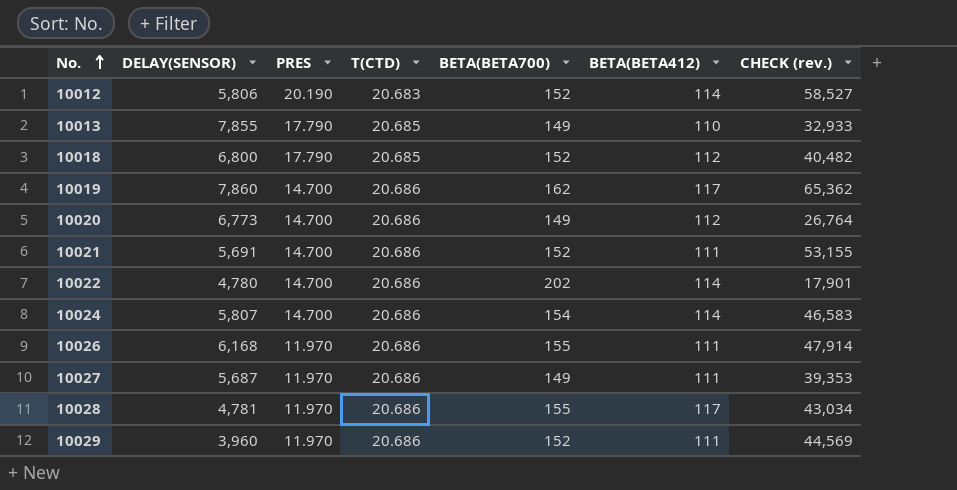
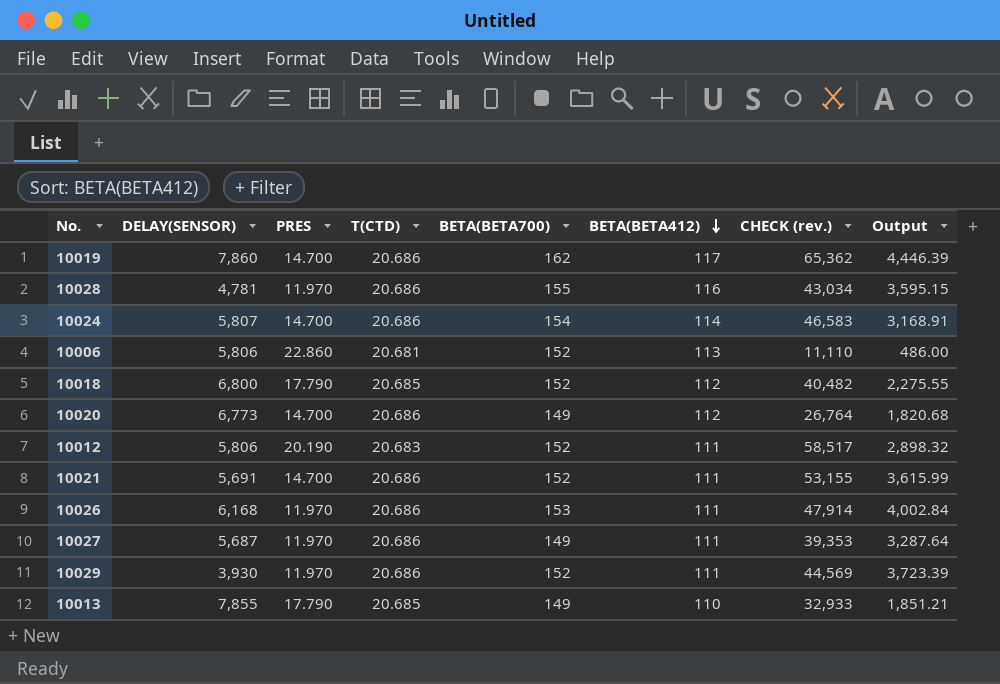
row order: No. ascending -> BETA(BETA412) descending
column Output | formula: none -> [CHECK (rev.)] / [PRES]
row 10022: 4,780 | 14.700 | 20.686 | 202 | 114 | 17,901 -> none
10028 | BETA(BETA412): 117 -> 116
row 10006: none -> 5,806 | 22.860 | 20.681 | 152 | 113 | 11,110 | 486.00
10012 | BETA(BETA412): 114 -> 111
10012 | CHECK (rev.): 58,527 -> 58,517
10026 | BETA(BETA700): 155 -> 153
10029 | DELAY(SENSOR): 3,960 -> 3,930

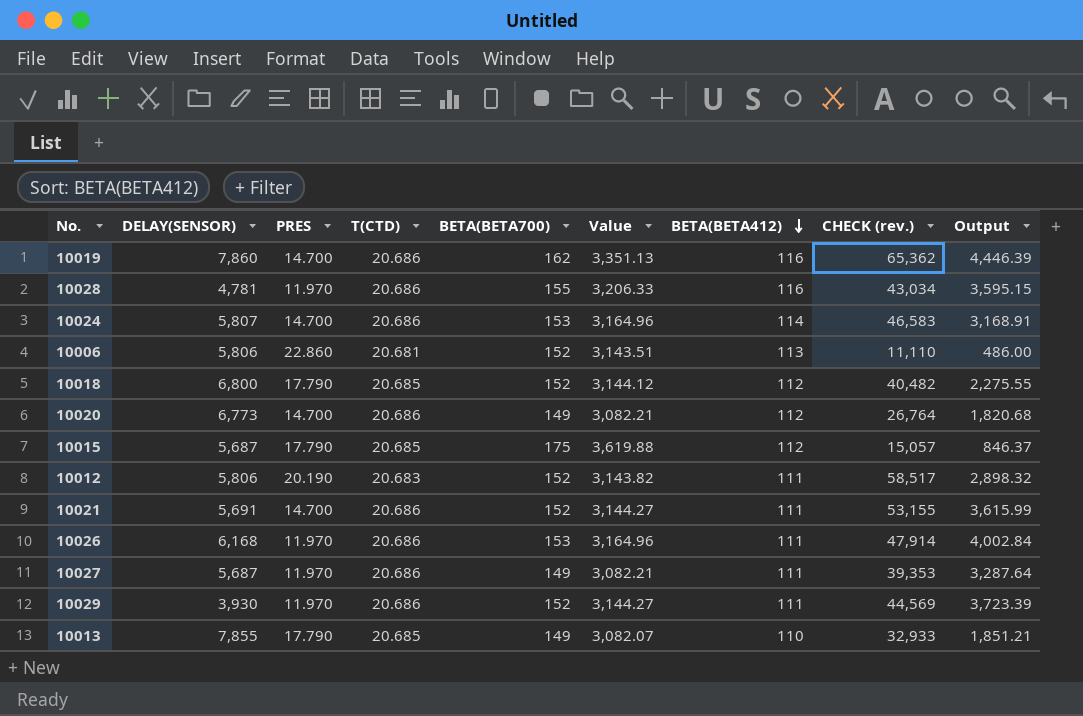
column Value | formula: none -> [T(CTD)] * [BETA(BETA700)]
10019 | BETA(BETA412): 117 -> 116
10024 | BETA(BETA700): 154 -> 153
row 10015: none -> 5,687 | 17.790 | 20.685 | 175 | 3,619.88 | 112 | 15,057 | 846.37

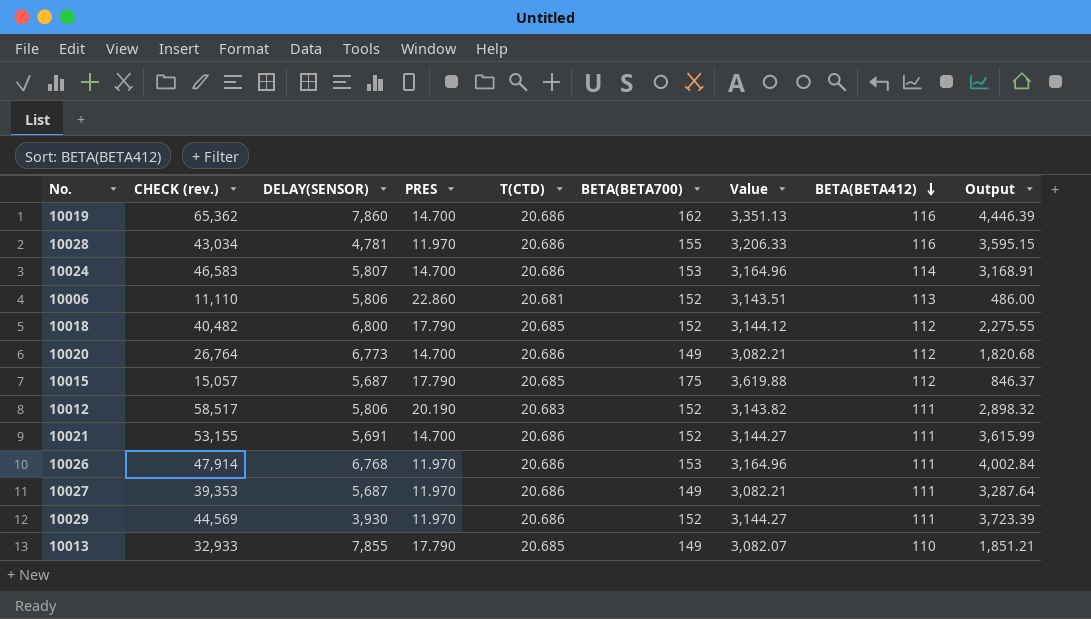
column CHECK (rev.) | position: 8 -> 2
10026 | DELAY(SENSOR): 6,168 -> 6,768

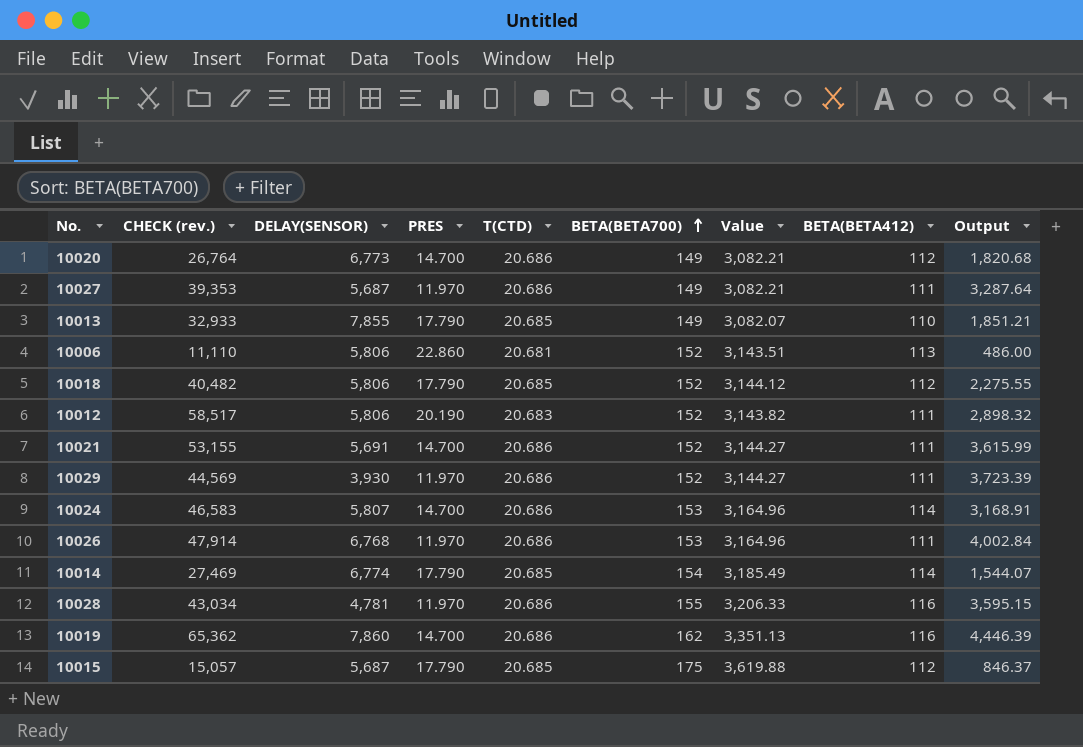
row order: BETA(BETA412) descending -> BETA(BETA700) ascending
10018 | DELAY(SENSOR): 6,800 -> 5,806
row 10014: none -> 27,469 | 6,774 | 17.790 | 20.685 | 154 | 3,185.49 | 114 | 1,544.07

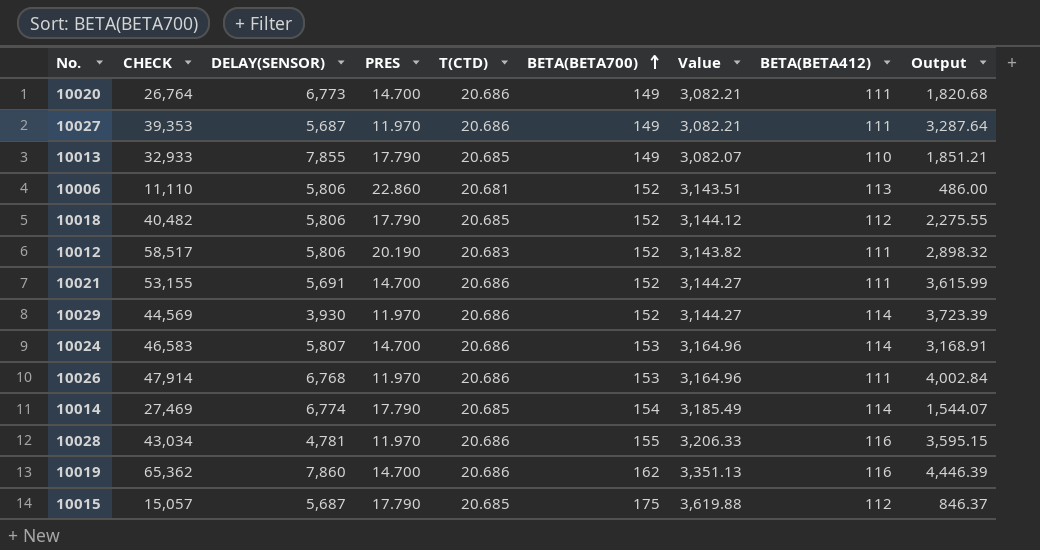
column name: CHECK (rev.) -> CHECK
10020 | BETA(BETA412): 112 -> 111
10029 | BETA(BETA412): 111 -> 114

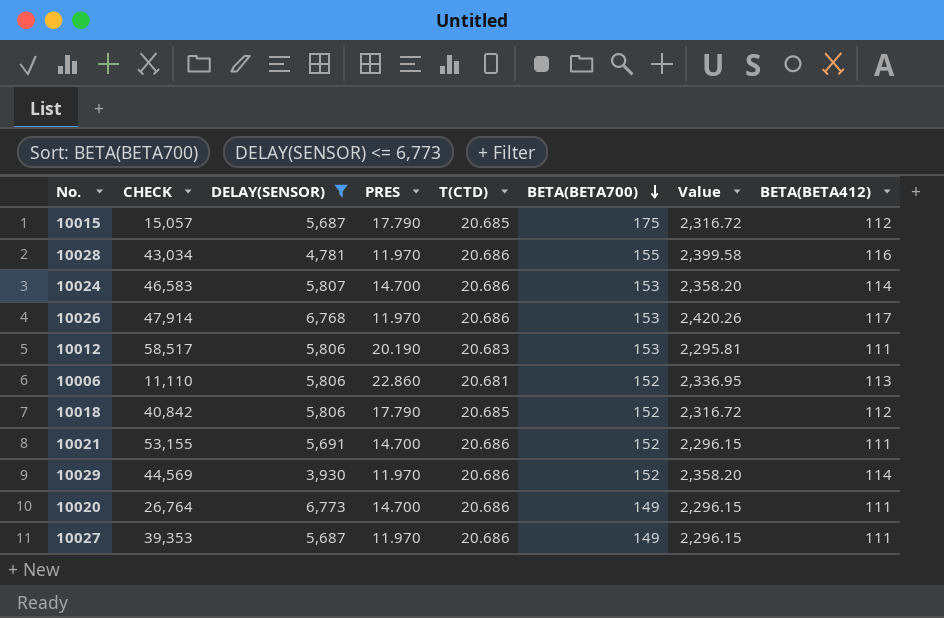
filter: none -> DELAY(SENSOR) <= 6,773
row order: BETA(BETA700) ascending -> BETA(BETA700) descending
column Output | formula: [CHECK] / [PRES] -> none
column Value | formula: [T(CTD)] * [BETA(BETA700)] -> [T(CTD)] * [BETA(BETA412)]
10026 | BETA(BETA412): 111 -> 117
10012 | BETA(BETA700): 152 -> 153
10018 | CHECK: 40,482 -> 40,842

